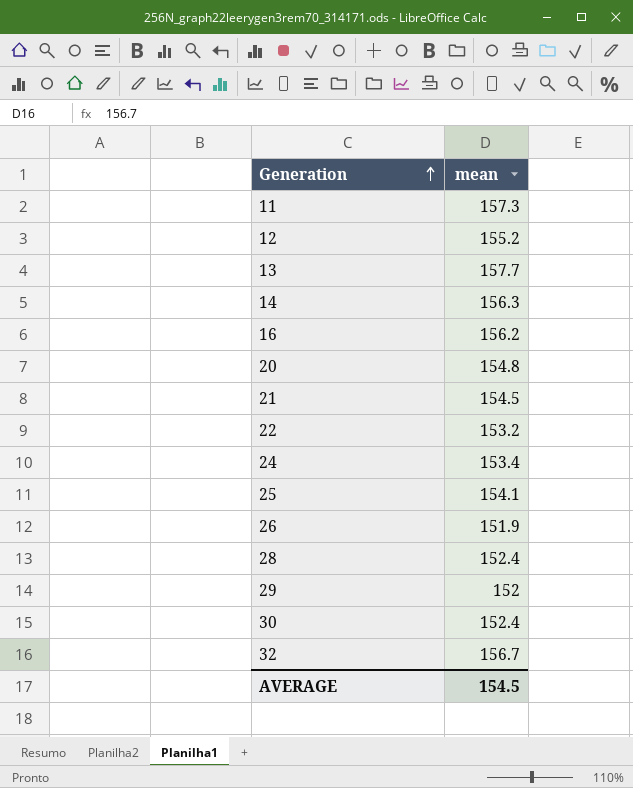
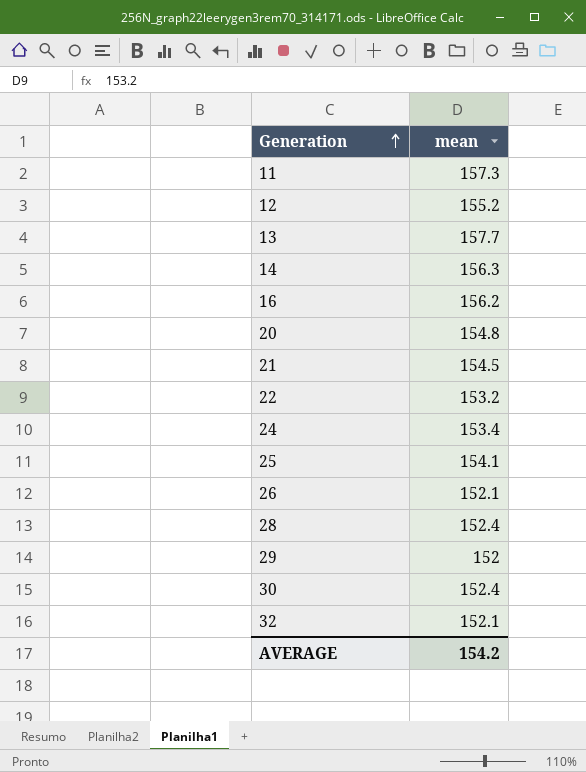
26 | mean: 151.9 -> 152.1
32 | mean: 156.7 -> 152.1
AVERAGE | mean: 154.5 -> 154.2

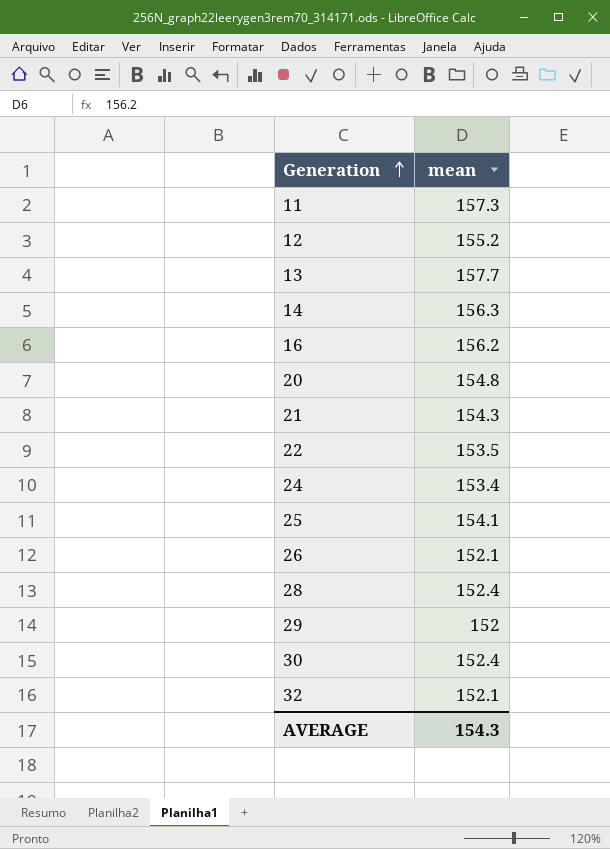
21 | mean: 154.5 -> 154.3
22 | mean: 153.2 -> 153.5
AVERAGE | mean: 154.2 -> 154.3

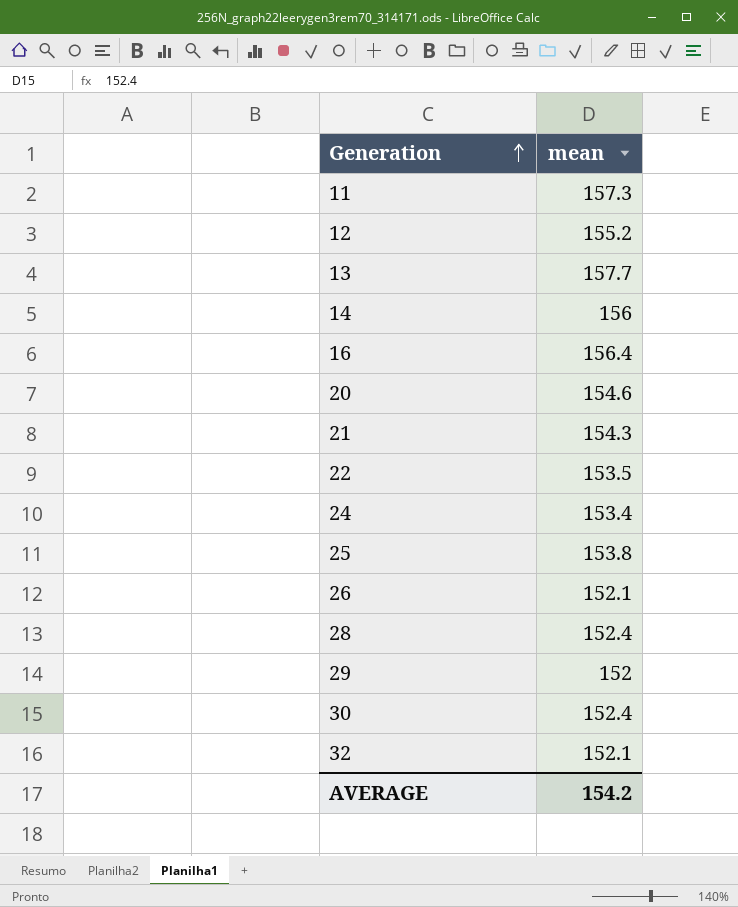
14 | mean: 156.3 -> 156
16 | mean: 156.2 -> 156.4
20 | mean: 154.8 -> 154.6
25 | mean: 154.1 -> 153.8
AVERAGE | mean: 154.3 -> 154.2

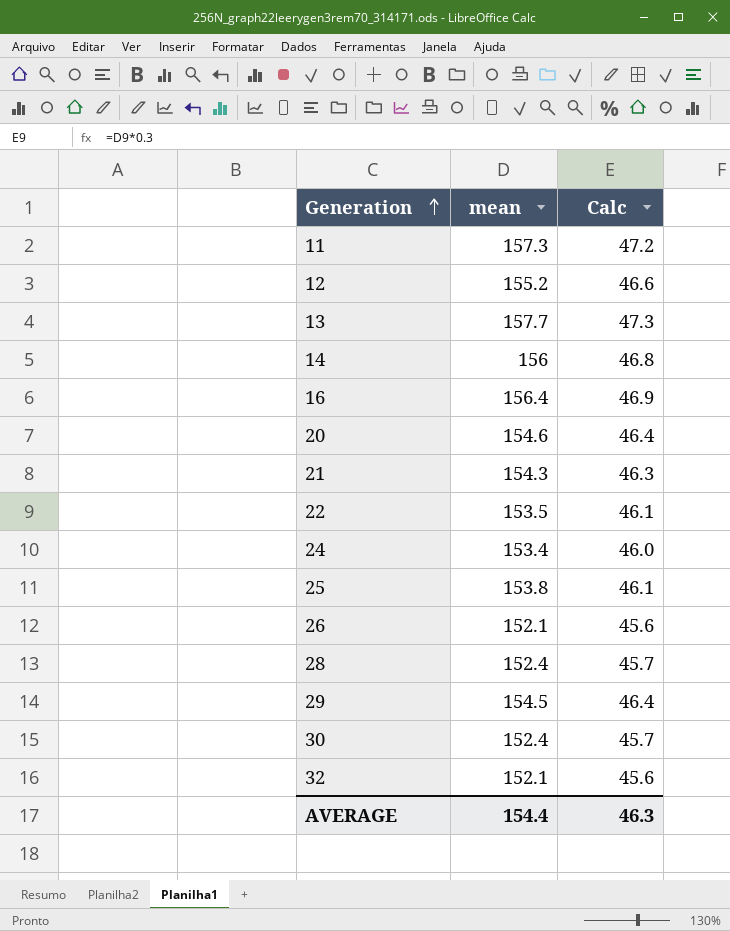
column Calc | formula: none -> [mean] * 0.3
29 | mean: 152 -> 154.5
AVERAGE | mean: 154.2 -> 154.4

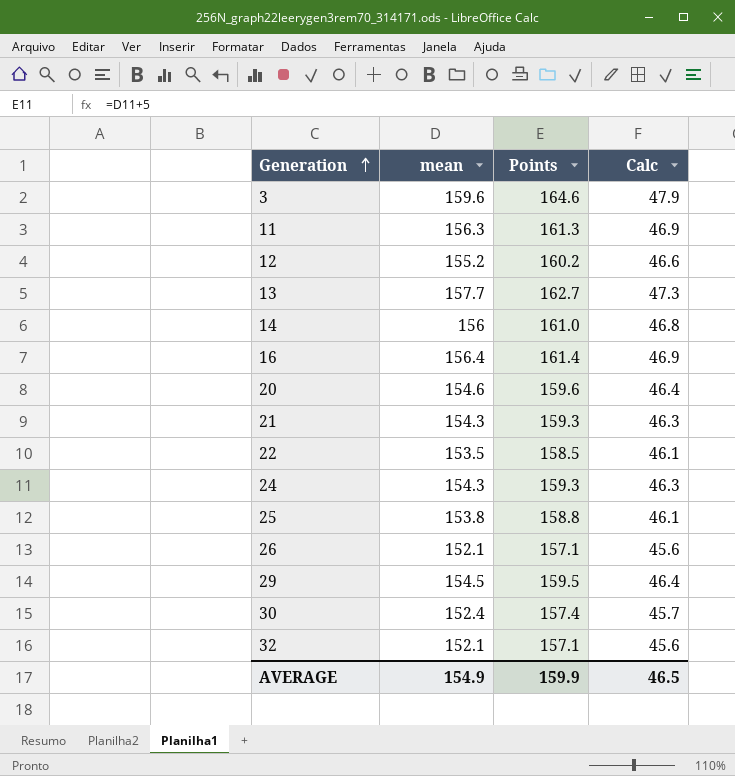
column Points | formula: none -> [mean] + 5
row 28: 152.4 | 45.7 -> none
row 3: none -> 159.6 | 164.6 | 47.9
11 | mean: 157.3 -> 156.3
11 | Calc: 47.2 -> 46.9
24 | mean: 153.4 -> 154.3
24 | Calc: 46.0 -> 46.3
AVERAGE | mean: 154.4 -> 154.9
AVERAGE | Calc: 46.3 -> 46.5

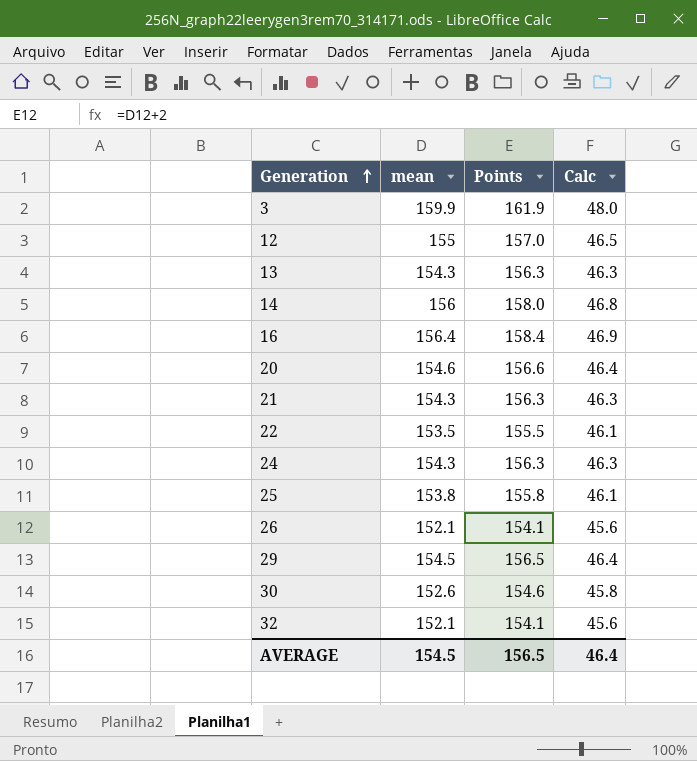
column Points | formula: [mean] + 5 -> [mean] + 2
row 11: 156.3 | 161.3 | 46.9 -> none
3 | mean: 159.6 -> 159.9
3 | Calc: 47.9 -> 48.0
12 | mean: 155.2 -> 155
12 | Calc: 46.6 -> 46.5
13 | mean: 157.7 -> 154.3
13 | Calc: 47.3 -> 46.3
30 | mean: 152.4 -> 152.6
30 | Calc: 45.7 -> 45.8
AVERAGE | mean: 154.9 -> 154.5
AVERAGE | Points: 159.9 -> 156.5
AVERAGE | Calc: 46.5 -> 46.4

